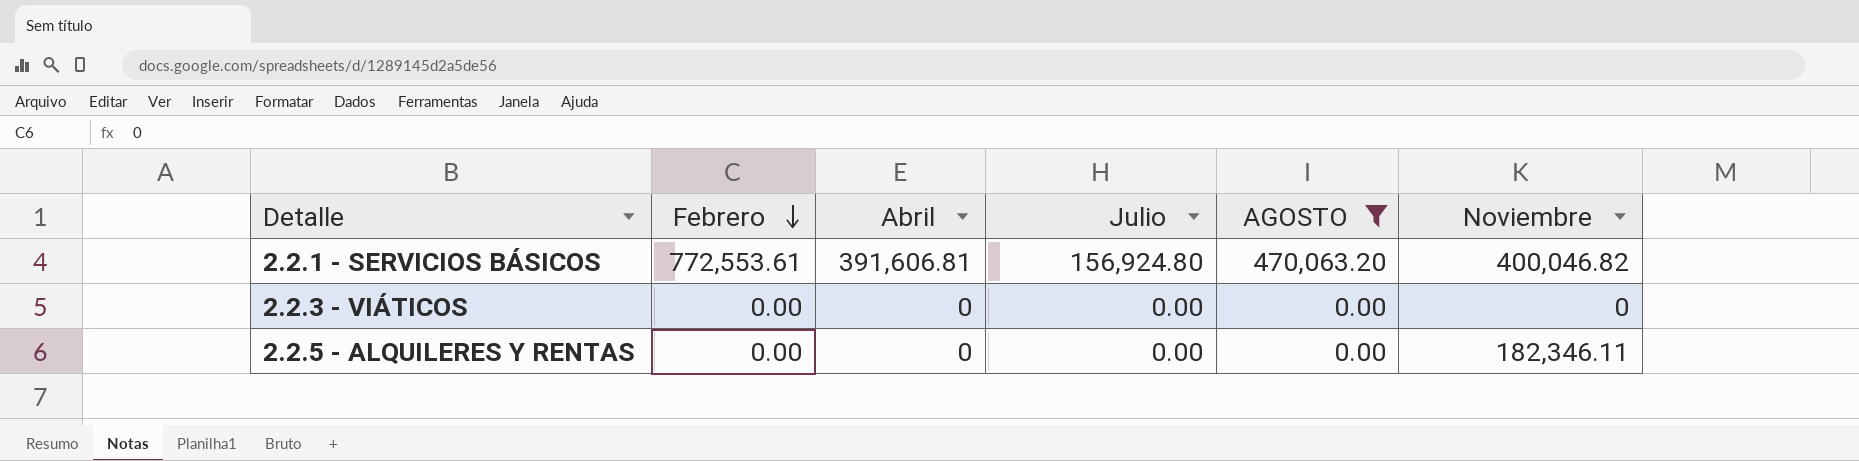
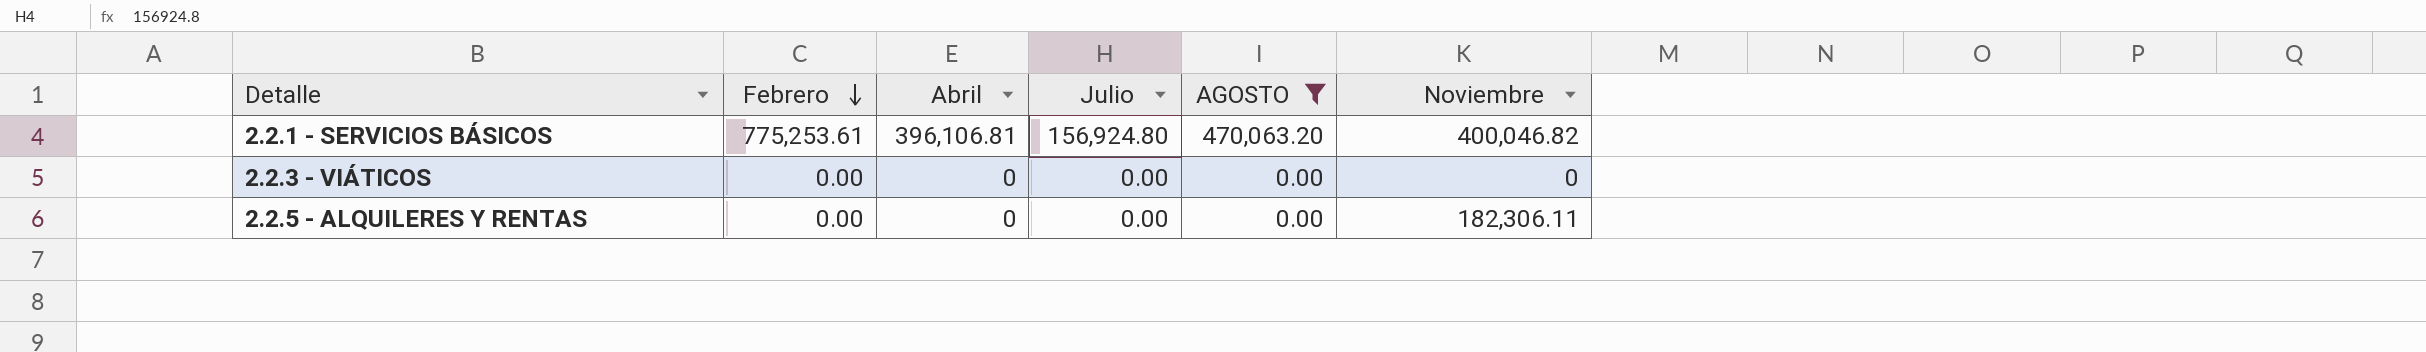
2.2.1 - SERVICIOS BÁSICOS | Febrero: 772,553.61 -> 775,253.61
2.2.1 - SERVICIOS BÁSICOS | Abril: 391,606.81 -> 396,106.81
2.2.5 - ALQUILERES Y RENTAS | Noviembre: 182,346.11 -> 182,306.11

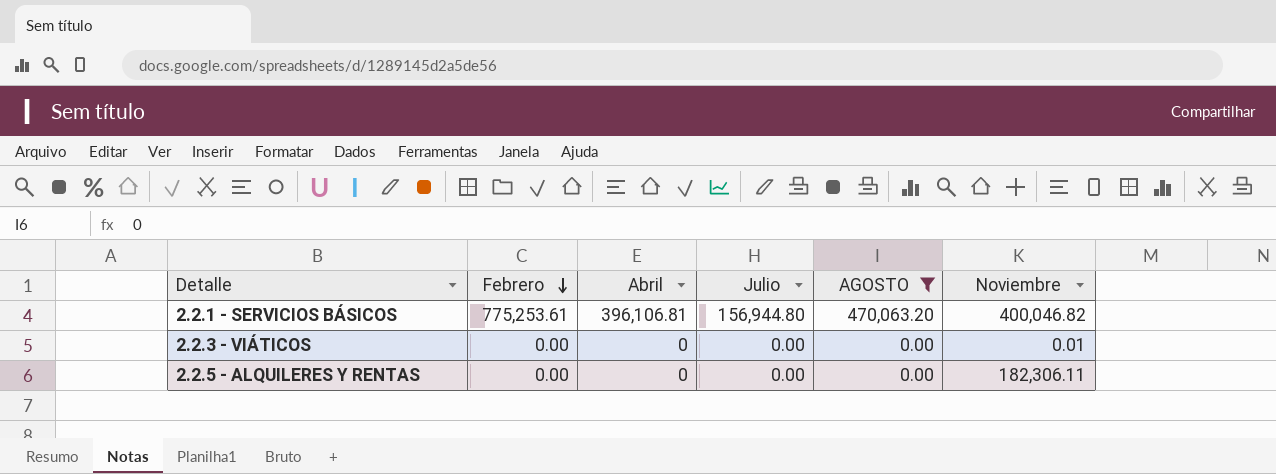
2.2.1 - SERVICIOS BÁSICOS | Julio: 156,924.80 -> 156,944.80
2.2.3 - VIÁTICOS | Noviembre: 0 -> 0.01

